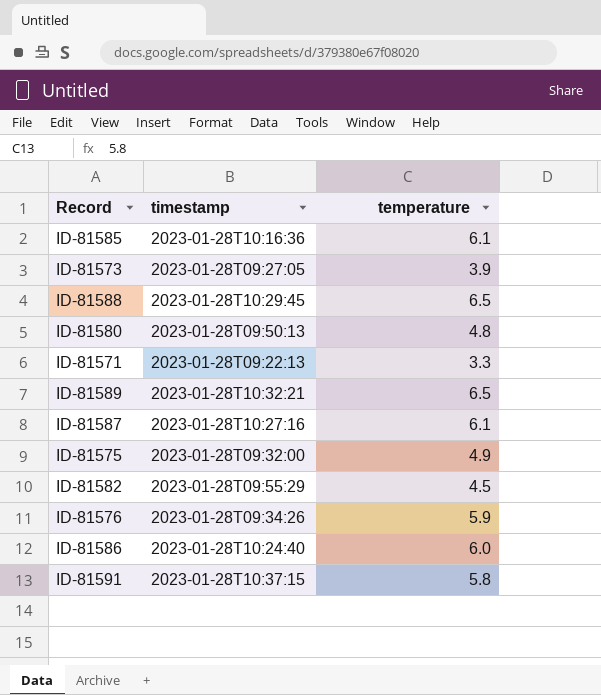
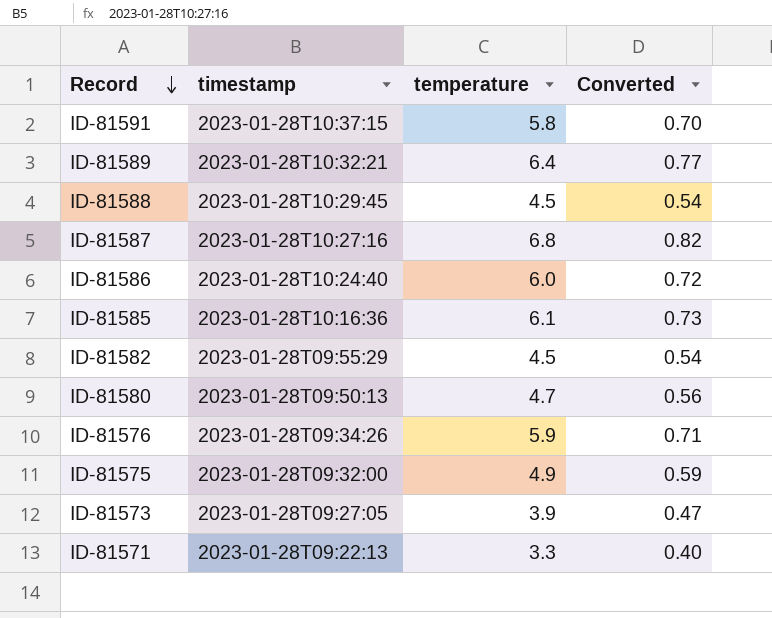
row order: none -> Record descending
column Converted | formula: none -> [temperature] * 0.12
ID-81589 | temperature: 6.5 -> 6.4
ID-81588 | temperature: 6.5 -> 4.5
ID-81587 | temperature: 6.1 -> 6.8
ID-81580 | temperature: 4.8 -> 4.7

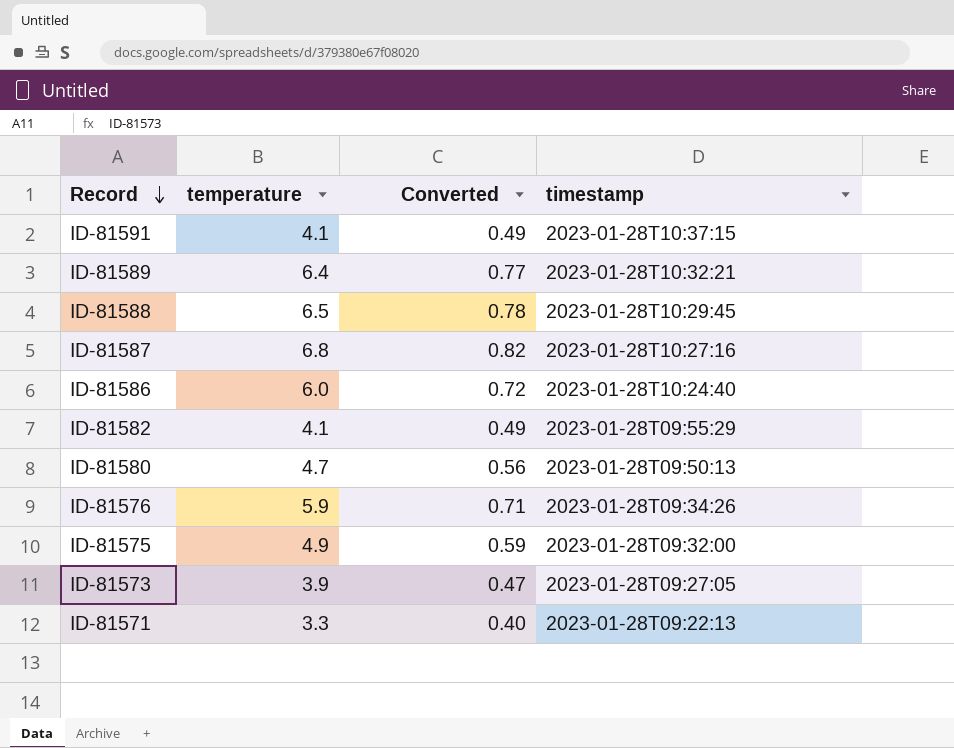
column timestamp | position: 2 -> 4
row ID-81585: 2023-01-28T10:16:36 | 6.1 | 0.73 -> none
ID-81591 | temperature: 5.8 -> 4.1
ID-81591 | Converted: 0.70 -> 0.49
ID-81588 | temperature: 4.5 -> 6.5
ID-81588 | Converted: 0.54 -> 0.78
ID-81582 | temperature: 4.5 -> 4.1
ID-81582 | Converted: 0.54 -> 0.49

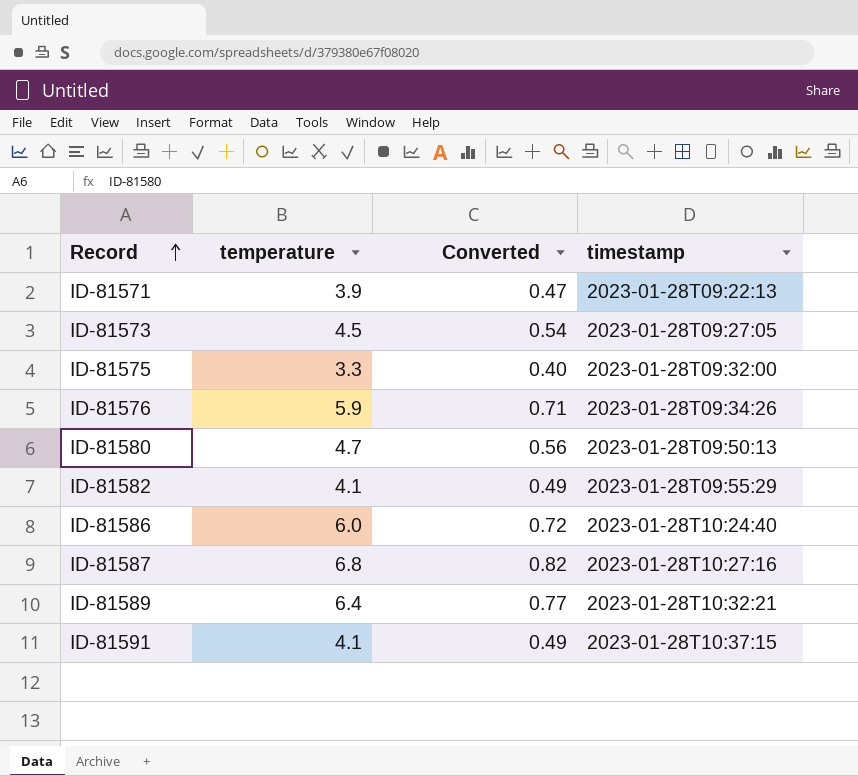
row order: Record descending -> Record ascending
row ID-81588: 6.5 | 0.78 | 2023-01-28T10:29:45 -> none
ID-81571 | temperature: 3.3 -> 3.9
ID-81571 | Converted: 0.40 -> 0.47
ID-81573 | temperature: 3.9 -> 4.5
ID-81573 | Converted: 0.47 -> 0.54
ID-81575 | temperature: 4.9 -> 3.3
ID-81575 | Converted: 0.59 -> 0.40

